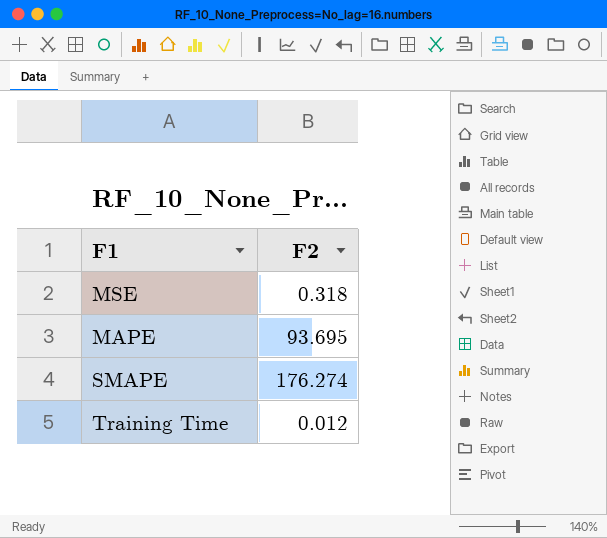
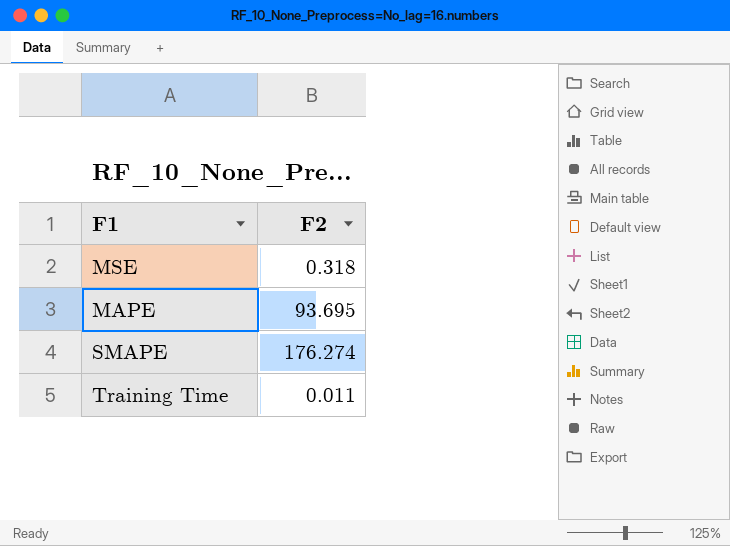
Training Time | F2: 0.012 -> 0.011

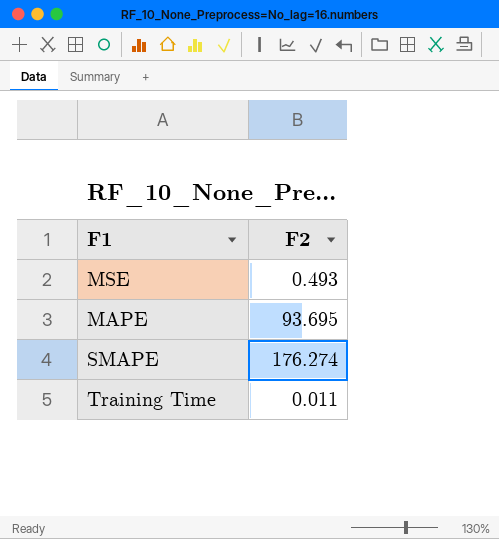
MSE | F2: 0.318 -> 0.493

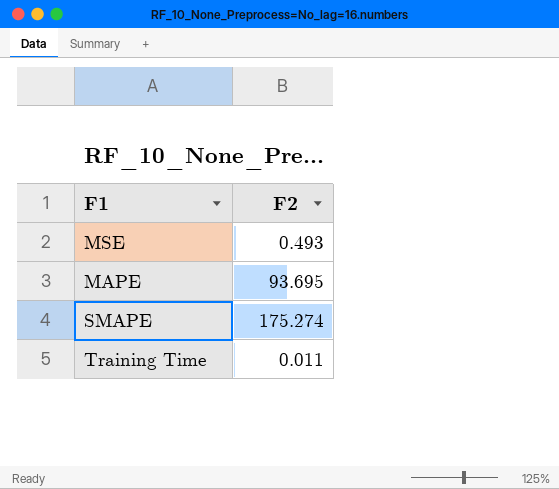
SMAPE | F2: 176.274 -> 175.274

